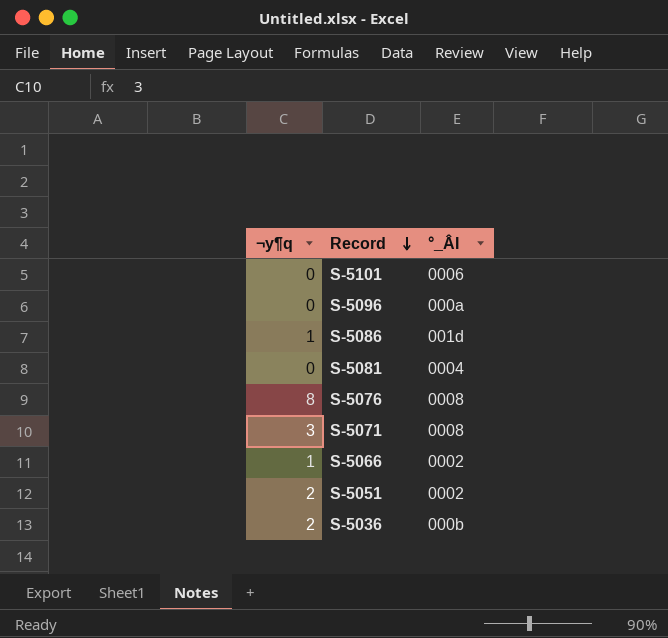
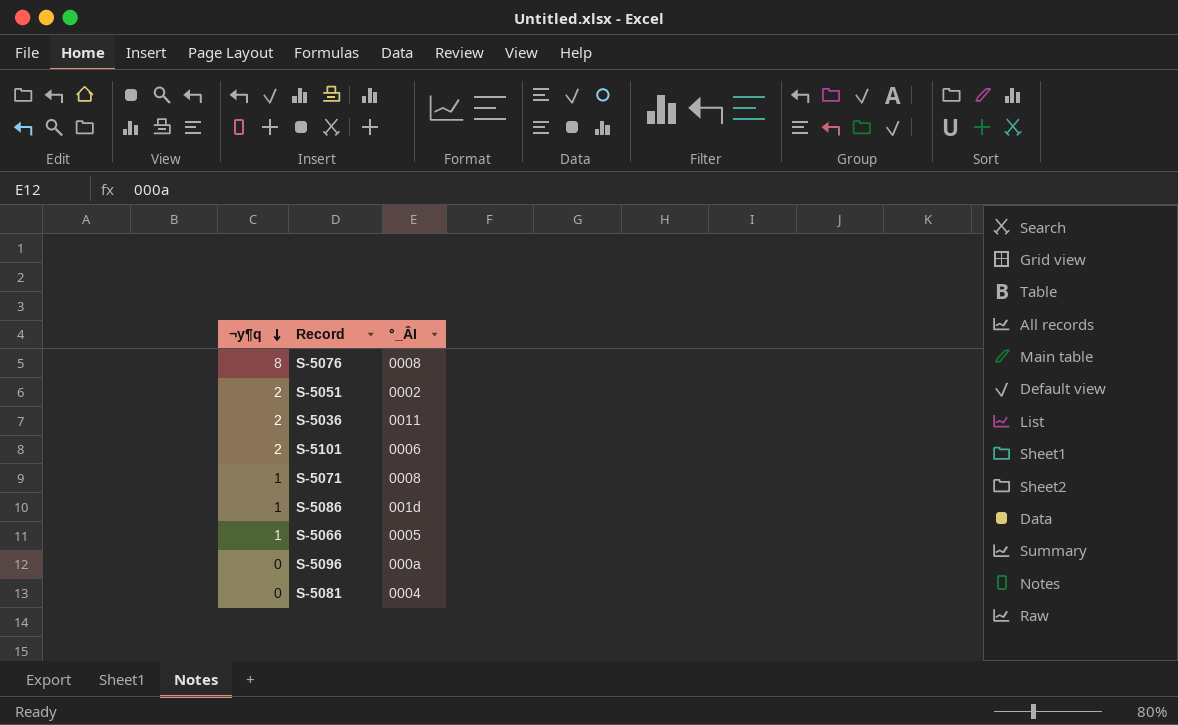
row order: Record descending -> ¬y¶q descending
S-5036 | °_ÂI: 000b -> 0011
S-5101 | ¬y¶q: 0 -> 2
S-5071 | ¬y¶q: 3 -> 1
S-5066 | °_ÂI: 0002 -> 0005

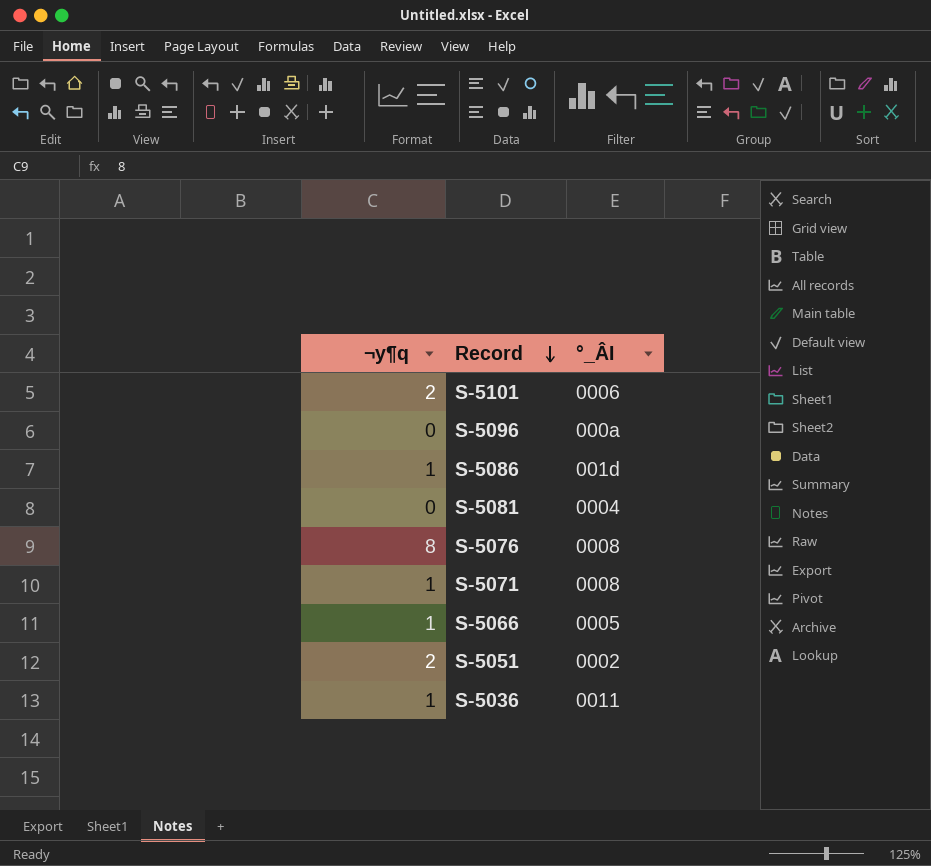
row order: ¬y¶q descending -> Record descending
S-5036 | ¬y¶q: 2 -> 1

